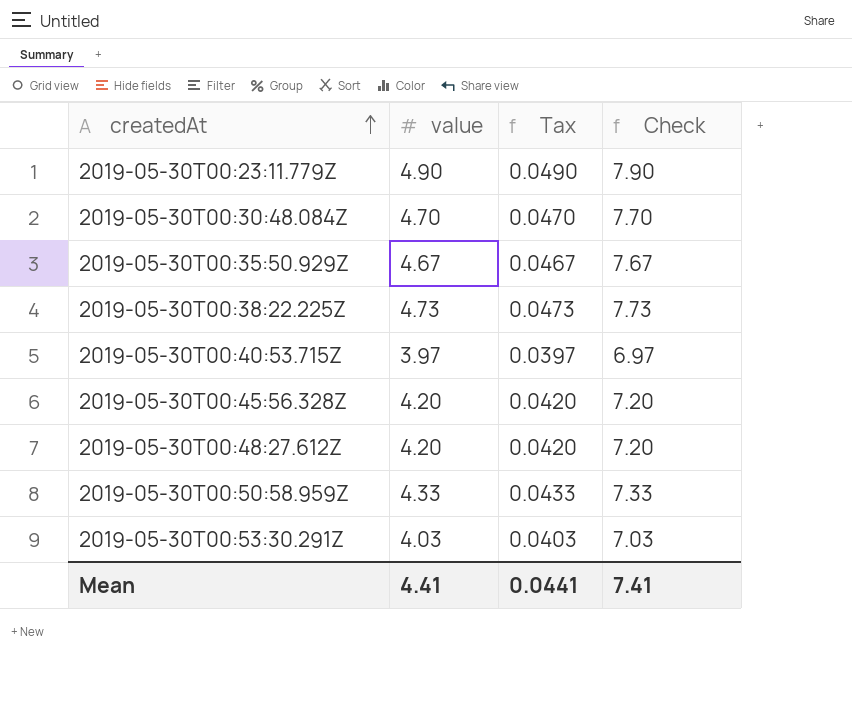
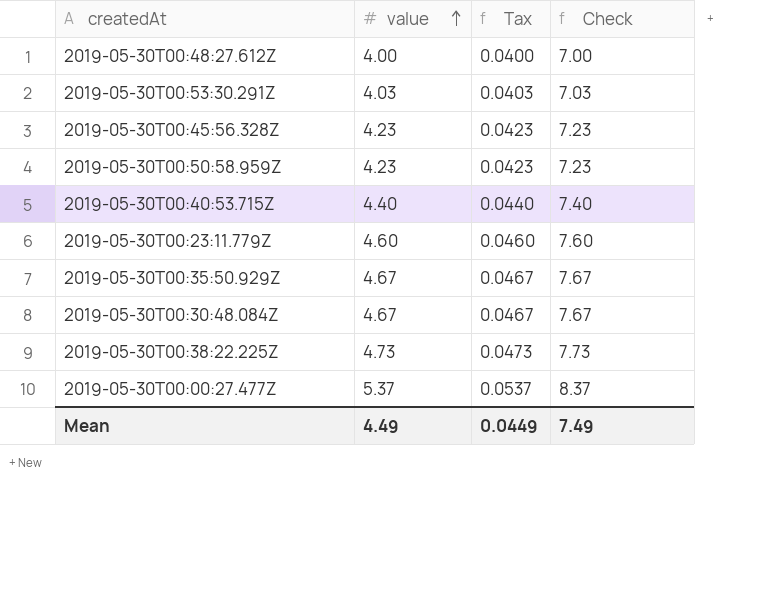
row order: createdAt ascending -> value ascending
2019-05-30T00:48:27.612Z | value: 4.20 -> 4.00
2019-05-30T00:48:27.612Z | Tax: 0.0420 -> 0.0400
2019-05-30T00:48:27.612Z | Check: 7.20 -> 7.00
2019-05-30T00:45:56.328Z | value: 4.20 -> 4.23
2019-05-30T00:45:56.328Z | Tax: 0.0420 -> 0.0423
2019-05-30T00:45:56.328Z | Check: 7.20 -> 7.23
2019-05-30T00:50:58.959Z | value: 4.33 -> 4.23
2019-05-30T00:50:58.959Z | Tax: 0.0433 -> 0.0423
2019-05-30T00:50:58.959Z | Check: 7.33 -> 7.23
2019-05-30T00:40:53.715Z | value: 3.97 -> 4.40
2019-05-30T00:40:53.715Z | Tax: 0.0397 -> 0.0440
2019-05-30T00:40:53.715Z | Check: 6.97 -> 7.40
2019-05-30T00:23:11.779Z | value: 4.90 -> 4.60
2019-05-30T00:23:11.779Z | Tax: 0.0490 -> 0.0460
2019-05-30T00:23:11.779Z | Check: 7.90 -> 7.60
2019-05-30T00:30:48.084Z | value: 4.70 -> 4.67
2019-05-30T00:30:48.084Z | Tax: 0.0470 -> 0.0467
2019-05-30T00:30:48.084Z | Check: 7.70 -> 7.67
row 2019-05-30T00:00:27.477Z: none -> 5.37 | 0.0537 | 8.37
Mean | value: 4.41 -> 4.49
Mean | Tax: 0.0441 -> 0.0449
Mean | Check: 7.41 -> 7.49

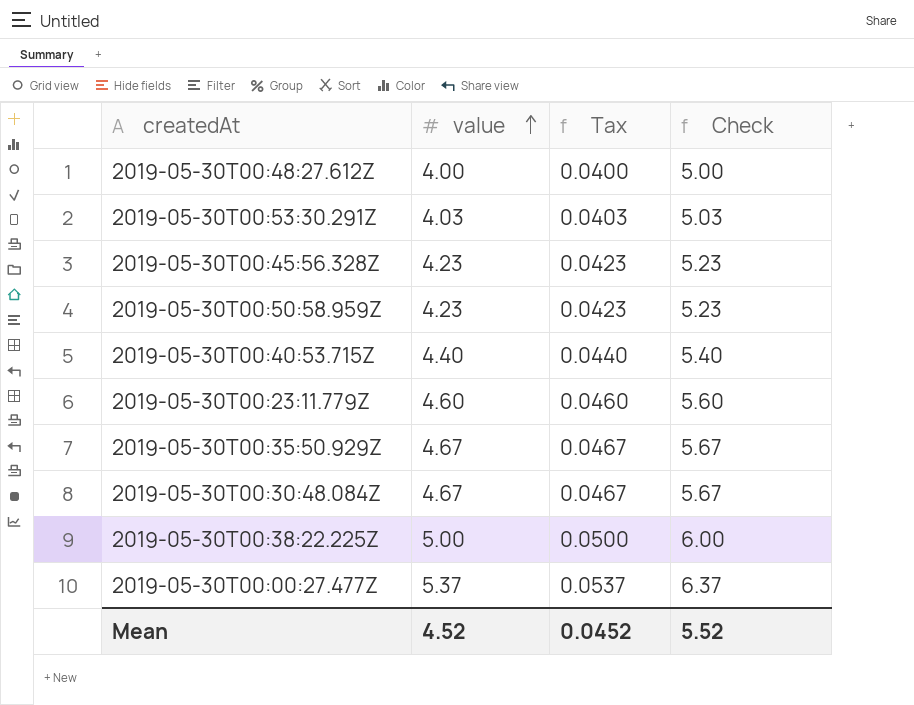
column Check | formula: [value] + 3 -> [value] + 1
2019-05-30T00:38:22.225Z | value: 4.73 -> 5.00
2019-05-30T00:38:22.225Z | Tax: 0.0473 -> 0.0500
Mean | value: 4.49 -> 4.52
Mean | Tax: 0.0449 -> 0.0452
Mean | Check: 7.49 -> 5.52

